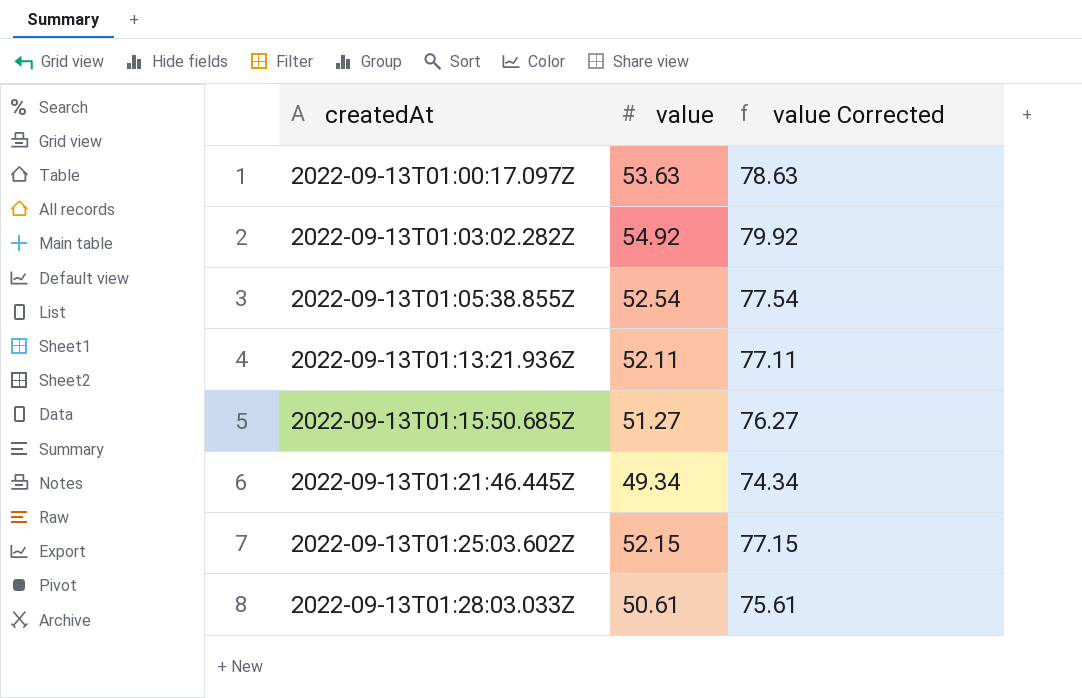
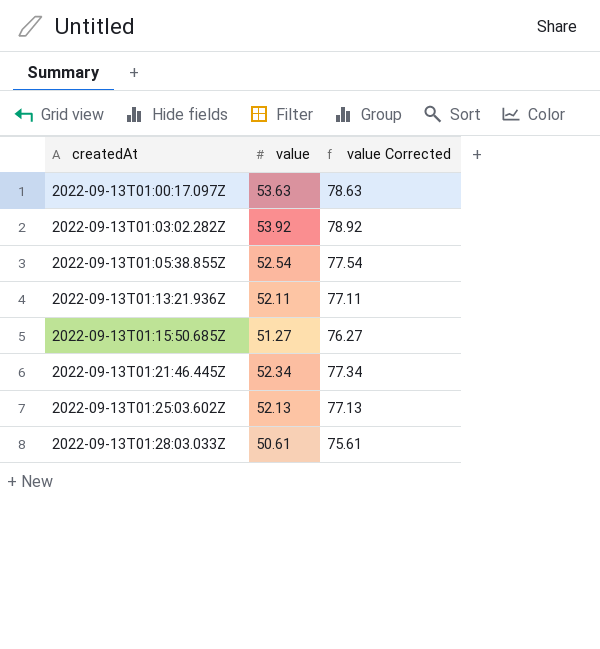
2022-09-13T01:03:02.282Z | value: 54.92 -> 53.92
2022-09-13T01:03:02.282Z | value Corrected: 79.92 -> 78.92
2022-09-13T01:21:46.445Z | value: 49.34 -> 52.34
2022-09-13T01:21:46.445Z | value Corrected: 74.34 -> 77.34
2022-09-13T01:25:03.602Z | value: 52.15 -> 52.13
2022-09-13T01:25:03.602Z | value Corrected: 77.15 -> 77.13

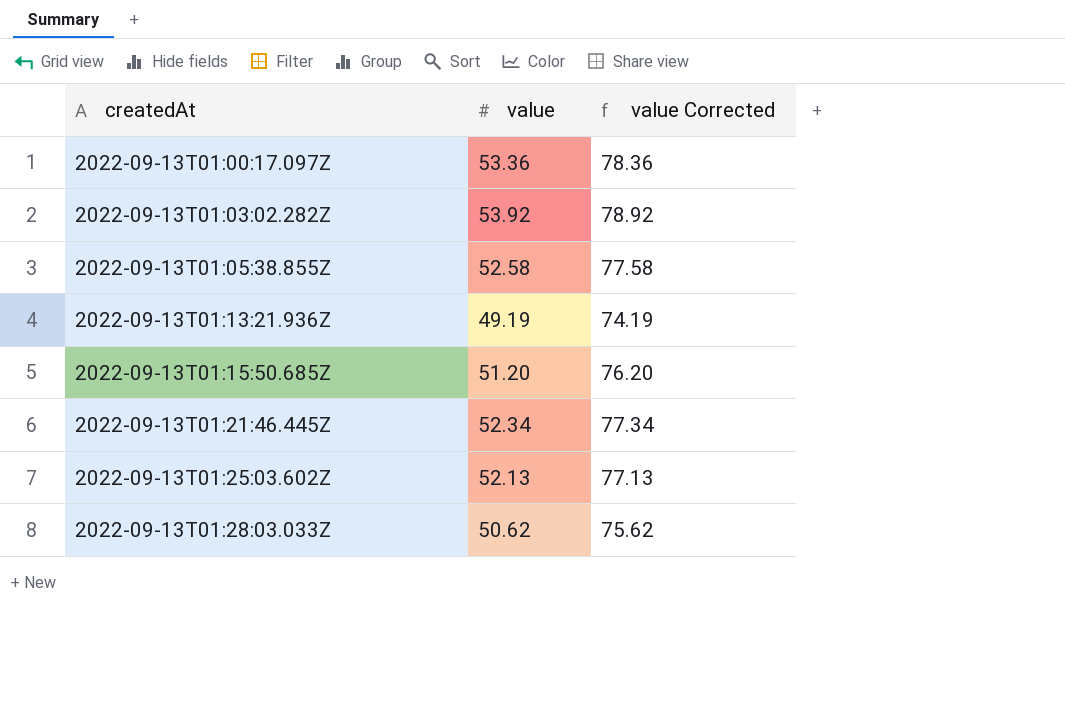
2022-09-13T01:00:17.097Z | value: 53.63 -> 53.36
2022-09-13T01:00:17.097Z | value Corrected: 78.63 -> 78.36
2022-09-13T01:05:38.855Z | value: 52.54 -> 52.58
2022-09-13T01:05:38.855Z | value Corrected: 77.54 -> 77.58
2022-09-13T01:13:21.936Z | value: 52.11 -> 49.19
2022-09-13T01:13:21.936Z | value Corrected: 77.11 -> 74.19
2022-09-13T01:15:50.685Z | value: 51.27 -> 51.20
2022-09-13T01:15:50.685Z | value Corrected: 76.27 -> 76.20
2022-09-13T01:28:03.033Z | value: 50.61 -> 50.62
2022-09-13T01:28:03.033Z | value Corrected: 75.61 -> 75.62

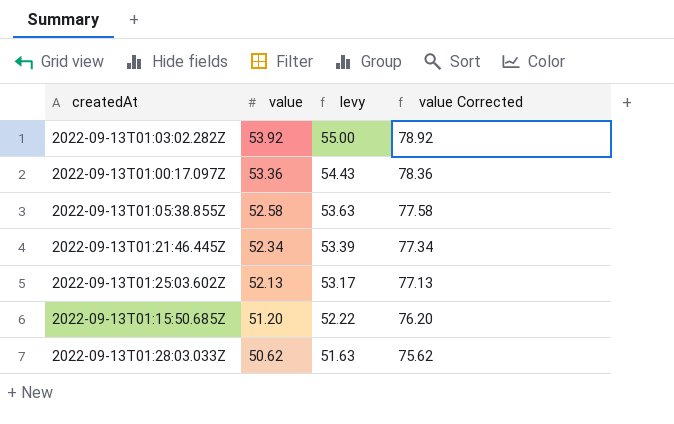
row order: createdAt ascending -> value descending
column levy | formula: none -> [value] * 1.02
row 2022-09-13T01:13:21.936Z: 49.19 | 74.19 -> none

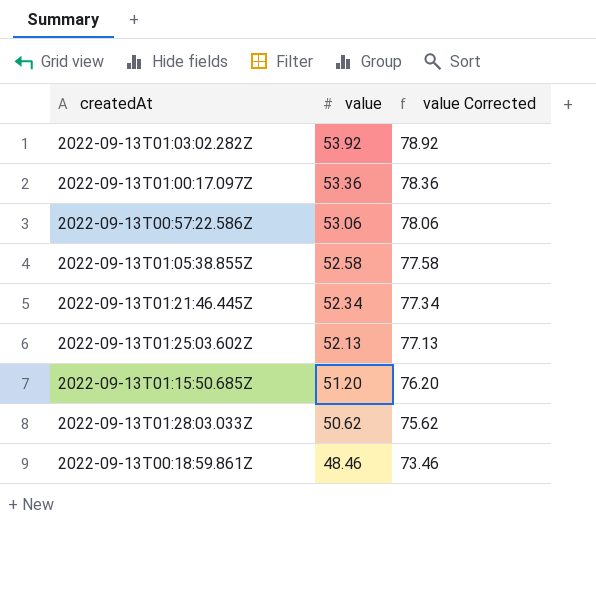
column levy | formula: [value] * 1.02 -> none
row 2022-09-13T00:57:22.586Z: none -> 53.06 | 78.06
row 2022-09-13T00:18:59.861Z: none -> 48.46 | 73.46

